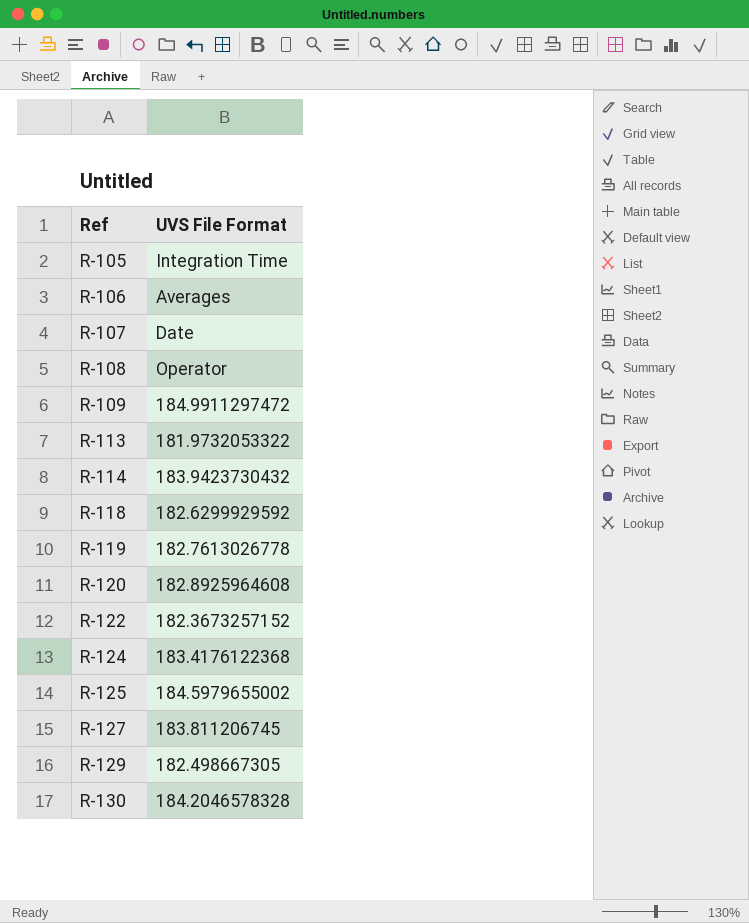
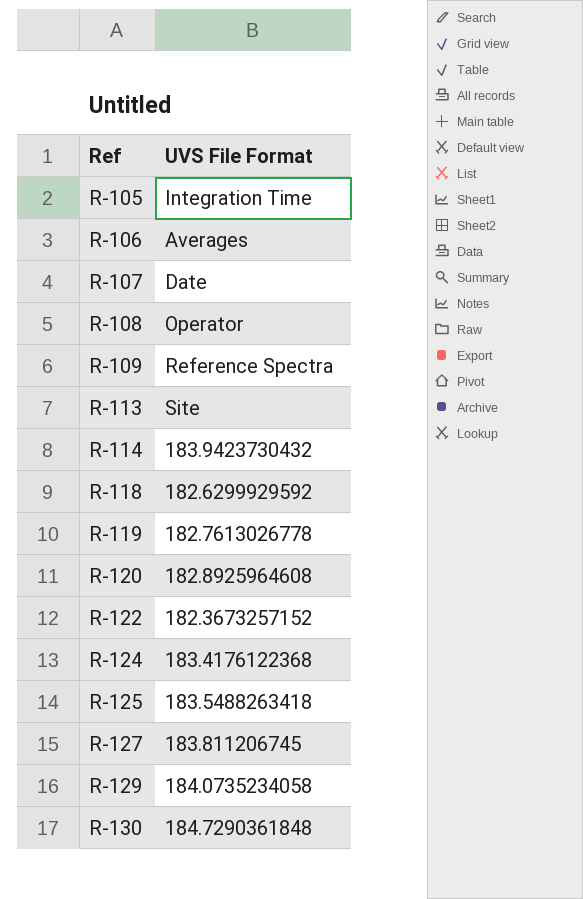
R-109 | UVS File Format: 184.9911297472 -> Reference Spectra
R-113 | UVS File Format: 181.9732053322 -> Site
R-125 | UVS File Format: 184.5979655002 -> 183.5488263418
R-129 | UVS File Format: 182.498667305 -> 184.0735234058
R-130 | UVS File Format: 184.2046578328 -> 184.7290361848

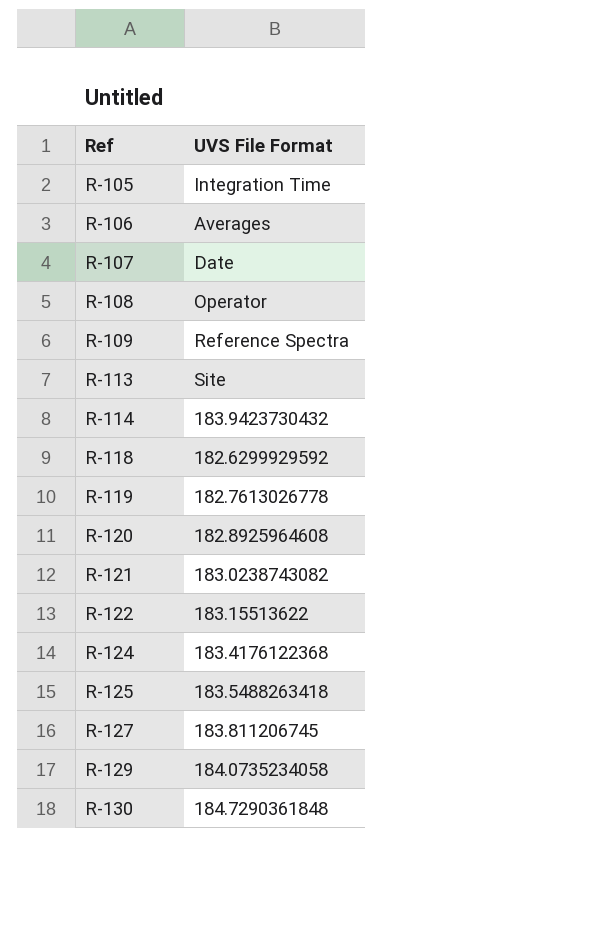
row R-121: none -> 183.0238743082
R-122 | UVS File Format: 182.3673257152 -> 183.15513622

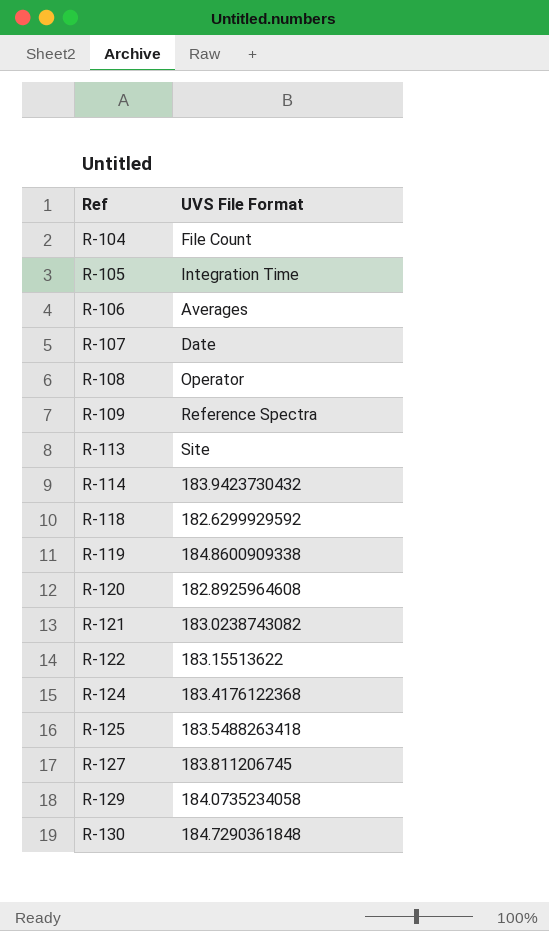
row R-104: none -> File Count
R-119 | UVS File Format: 182.7613026778 -> 184.8600909338

